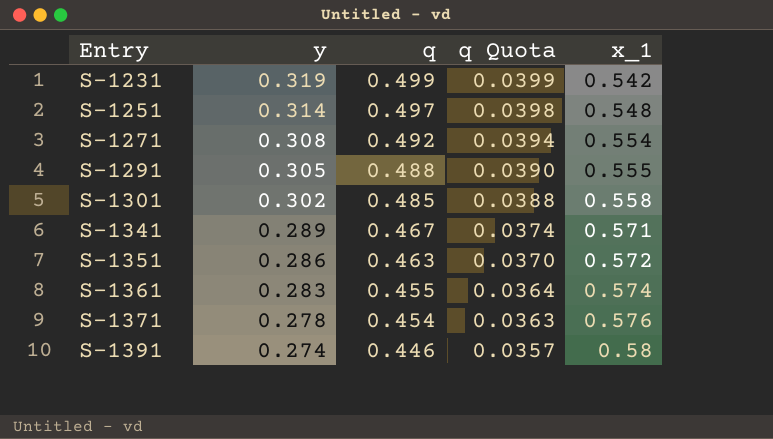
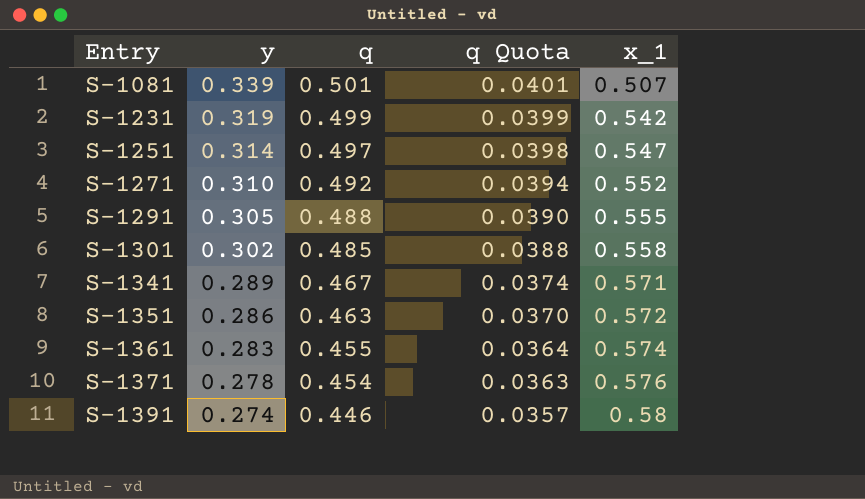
row S-1081: none -> 0.339 | 0.501 | 0.0401 | 0.507
S-1251 | x_1: 0.548 -> 0.547
S-1271 | y: 0.308 -> 0.310
S-1271 | x_1: 0.554 -> 0.552

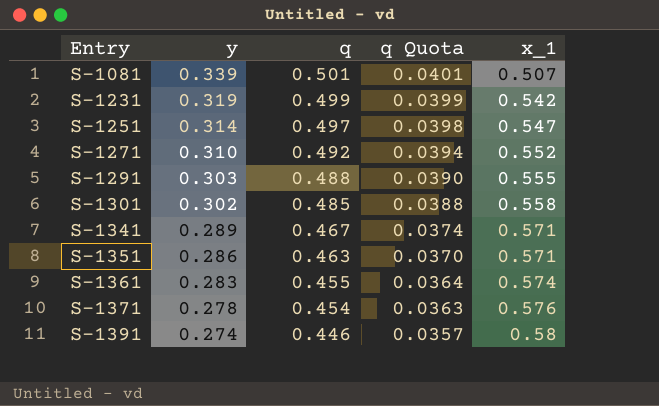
S-1291 | y: 0.305 -> 0.303
S-1351 | x_1: 0.572 -> 0.571

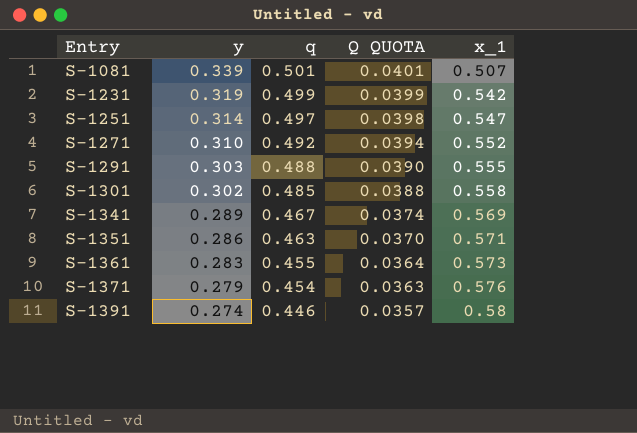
column name: q Quota -> Q QUOTA
S-1341 | x_1: 0.571 -> 0.569
S-1361 | x_1: 0.574 -> 0.573
S-1371 | y: 0.278 -> 0.279

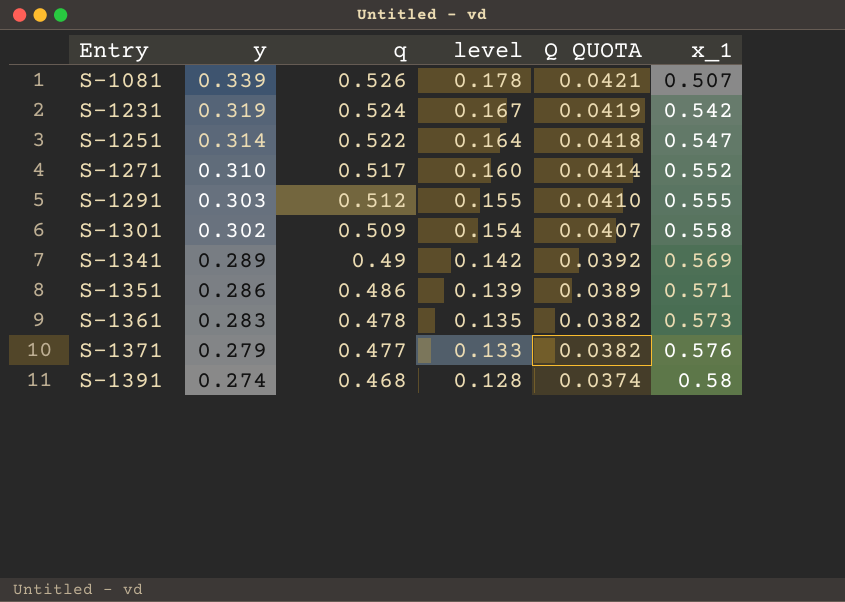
column level | formula: none -> [y] * [q]
S-1081 | q: 0.501 -> 0.526
S-1081 | Q QUOTA: 0.0401 -> 0.0421
S-1231 | q: 0.499 -> 0.524
S-1231 | Q QUOTA: 0.0399 -> 0.0419
S-1251 | q: 0.497 -> 0.522
S-1251 | Q QUOTA: 0.0398 -> 0.0418
S-1271 | q: 0.492 -> 0.517
S-1271 | Q QUOTA: 0.0394 -> 0.0414
S-1291 | q: 0.488 -> 0.512
S-1291 | Q QUOTA: 0.0390 -> 0.0410
S-1301 | q: 0.485 -> 0.509
S-1301 | Q QUOTA: 0.0388 -> 0.0407
S-1341 | q: 0.467 -> 0.49
S-1341 | Q QUOTA: 0.0374 -> 0.0392
S-1351 | q: 0.463 -> 0.486
S-1351 | Q QUOTA: 0.0370 -> 0.0389
S-1361 | q: 0.455 -> 0.478
S-1361 | Q QUOTA: 0.0364 -> 0.0382
S-1371 | q: 0.454 -> 0.477
S-1371 | Q QUOTA: 0.0363 -> 0.0382
S-1391 | q: 0.446 -> 0.468
S-1391 | Q QUOTA: 0.0357 -> 0.0374

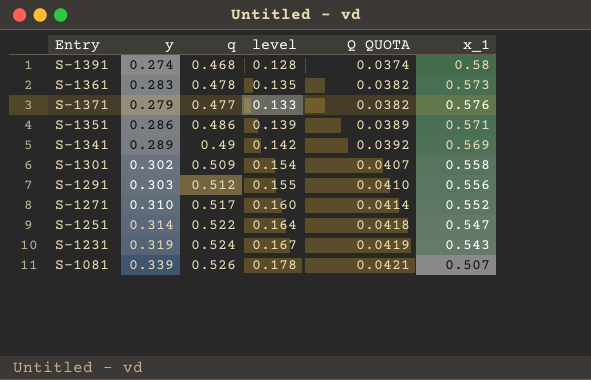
row order: Entry ascending -> Q QUOTA ascending
S-1291 | x_1: 0.555 -> 0.556
S-1231 | x_1: 0.542 -> 0.543

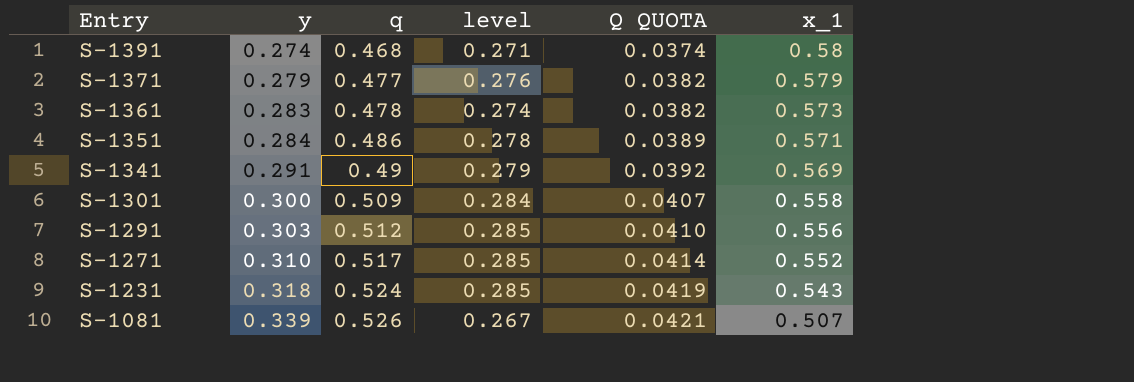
row order: Q QUOTA ascending -> Entry descending
column level | formula: [y] * [q] -> [q] * [x_1]
row S-1251: 0.314 | 0.522 | 0.164 | 0.0418 | 0.547 -> none
S-1371 | x_1: 0.576 -> 0.579
S-1351 | y: 0.286 -> 0.284
S-1341 | y: 0.289 -> 0.291
S-1301 | y: 0.302 -> 0.300
S-1231 | y: 0.319 -> 0.318

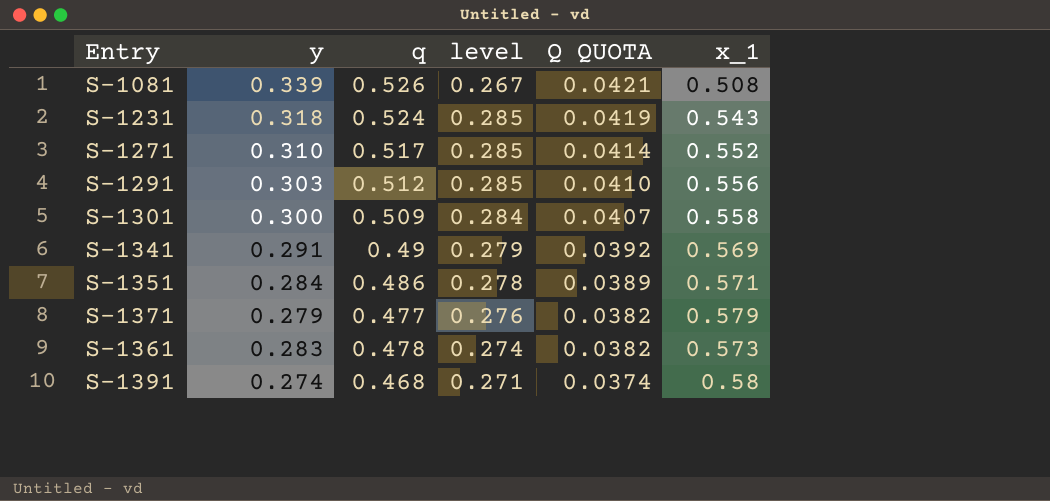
row order: Entry descending -> Q QUOTA descending
S-1081 | x_1: 0.507 -> 0.508

